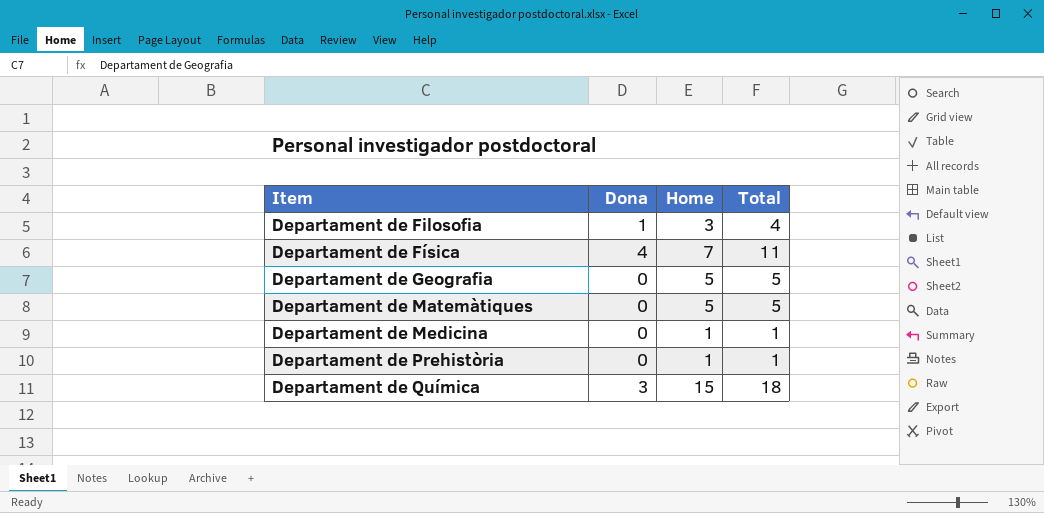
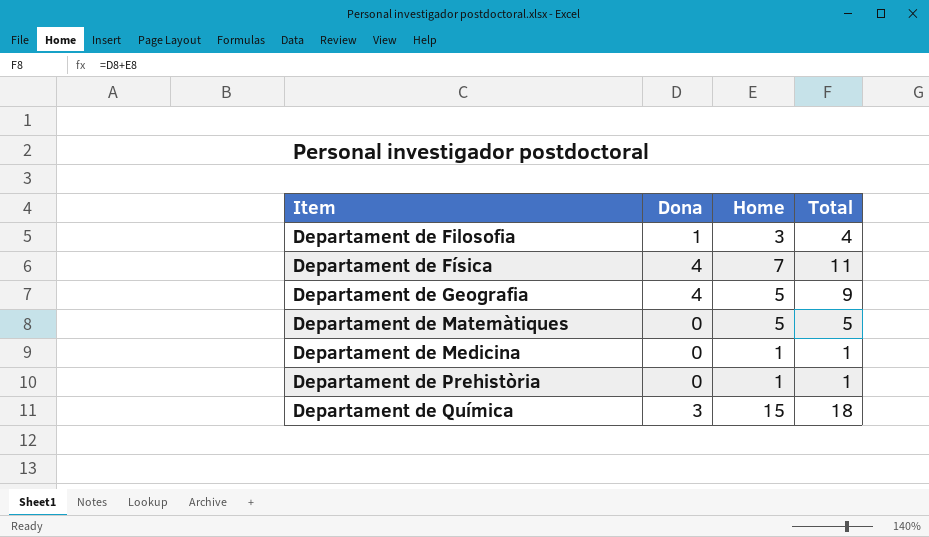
Departament de Geografia | Dona: 0 -> 4
Departament de Geografia | Total: 5 -> 9

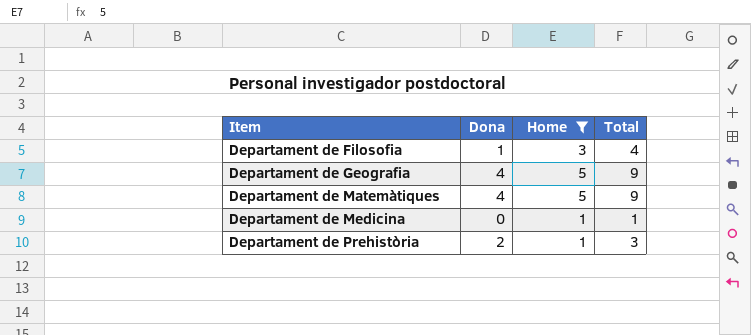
filter: none -> Home <= 5
Departament de Matemàtiques | Dona: 0 -> 4
Departament de Matemàtiques | Total: 5 -> 9
Departament de Prehistòria | Dona: 0 -> 2
Departament de Prehistòria | Total: 1 -> 3

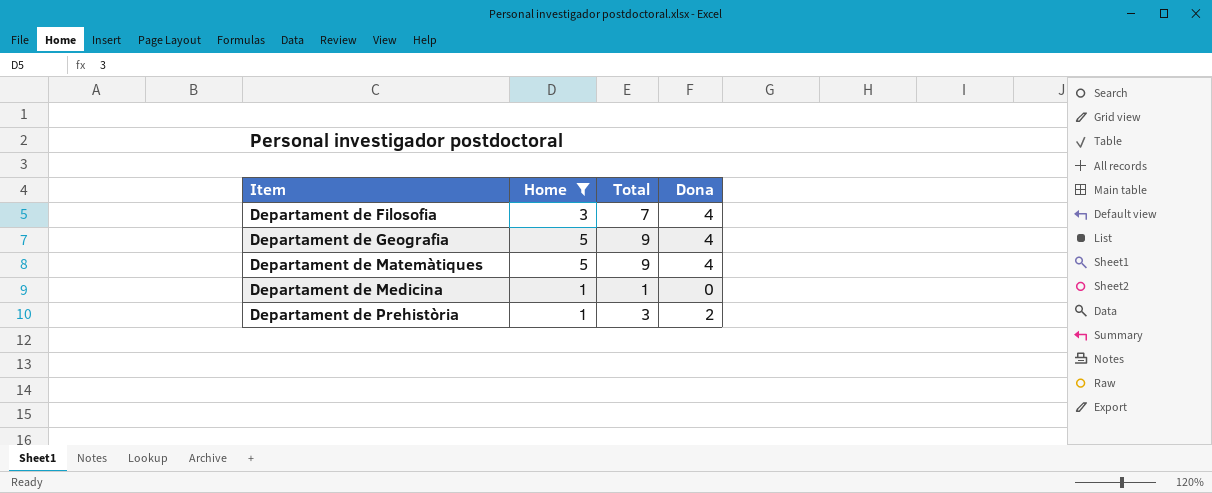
column Dona | position: 2 -> 4
Departament de Filosofia | Total: 4 -> 7
Departament de Filosofia | Dona: 1 -> 4

